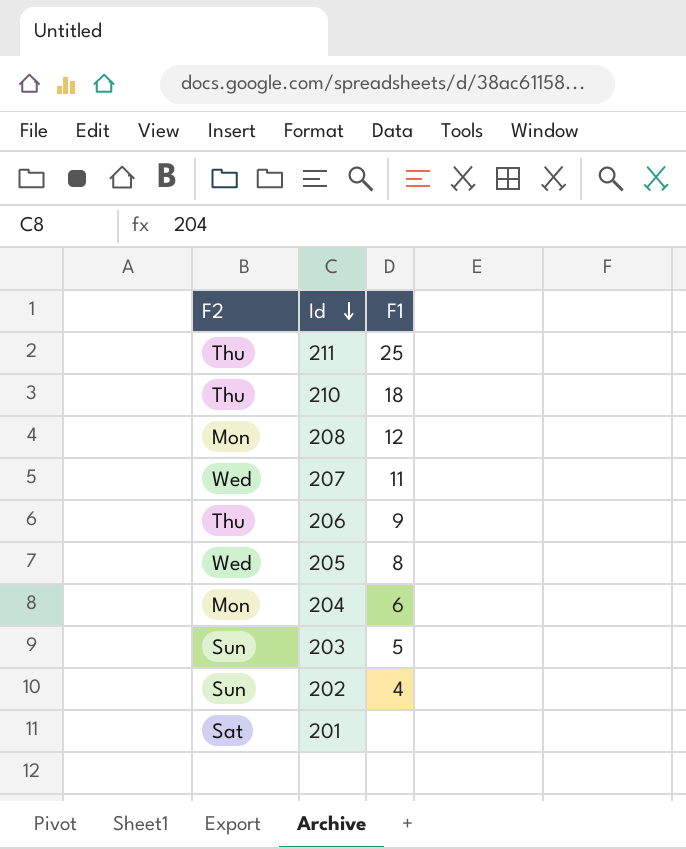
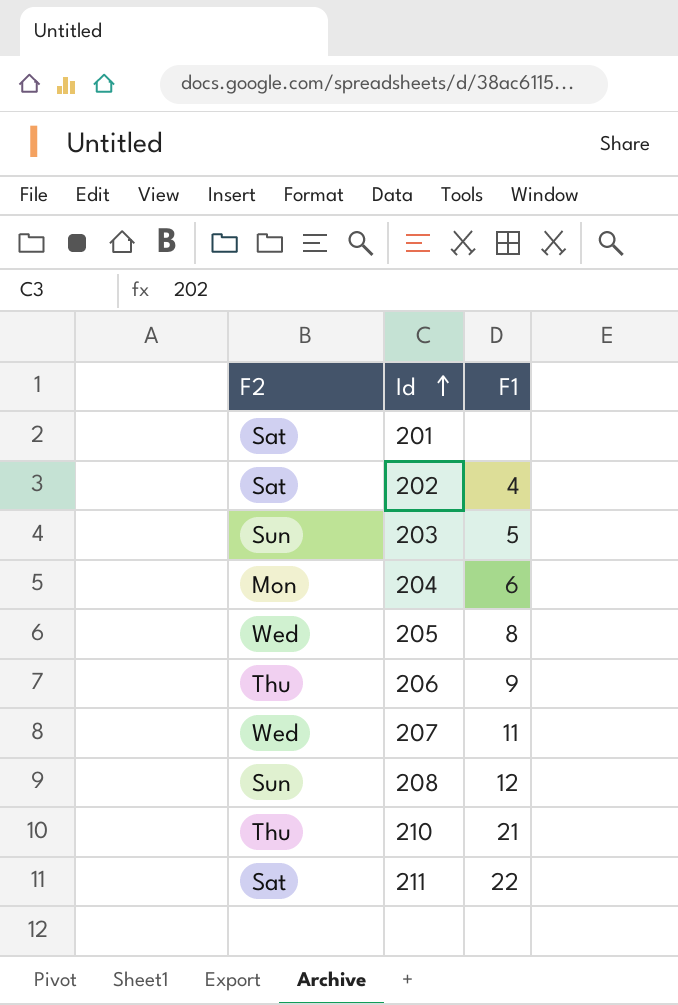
row order: Id descending -> Id ascending
202 | F2: Sun -> Sat
208 | F2: Mon -> Sun
210 | F1: 18 -> 21
211 | F2: Thu -> Sat
211 | F1: 25 -> 22

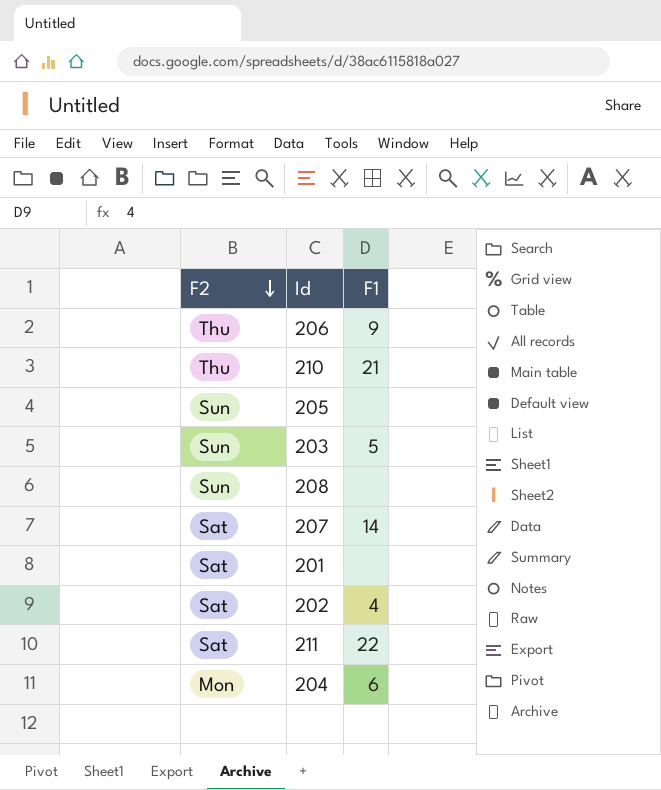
row order: Id ascending -> F2 descending
205 | F2: Wed -> Sun
205 | F1: 8 -> none
208 | F1: 12 -> none
207 | F2: Wed -> Sat
207 | F1: 11 -> 14

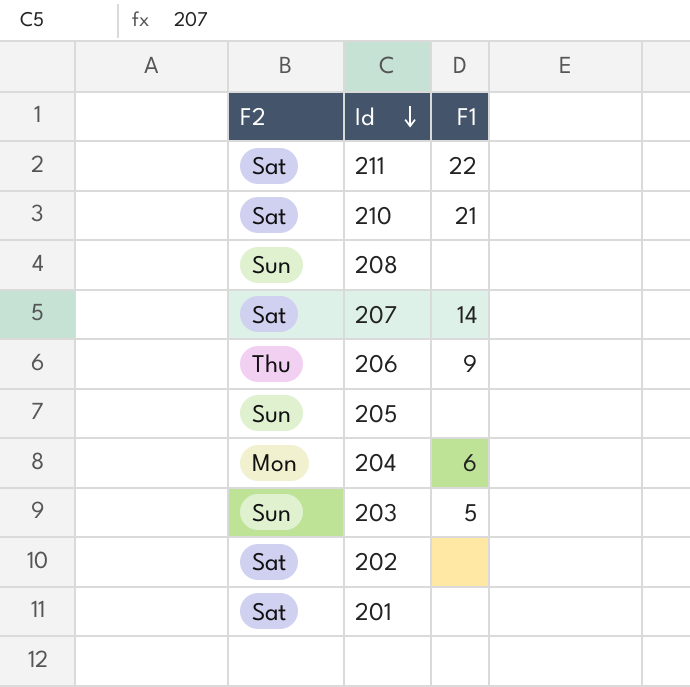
row order: F2 descending -> Id descending
210 | F2: Thu -> Sat
202 | F1: 4 -> none

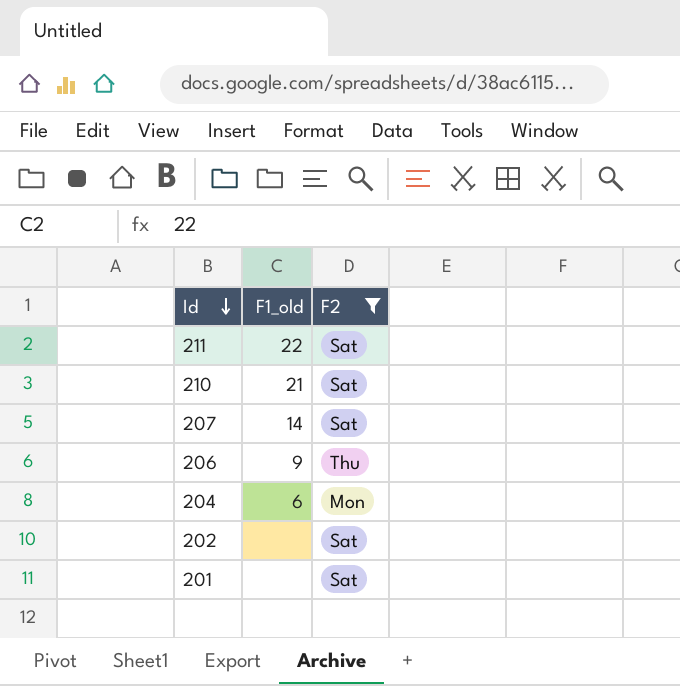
filter: none -> F2 != Sun
column name: F1 -> F1_old
column F2 | position: 1 -> 3

